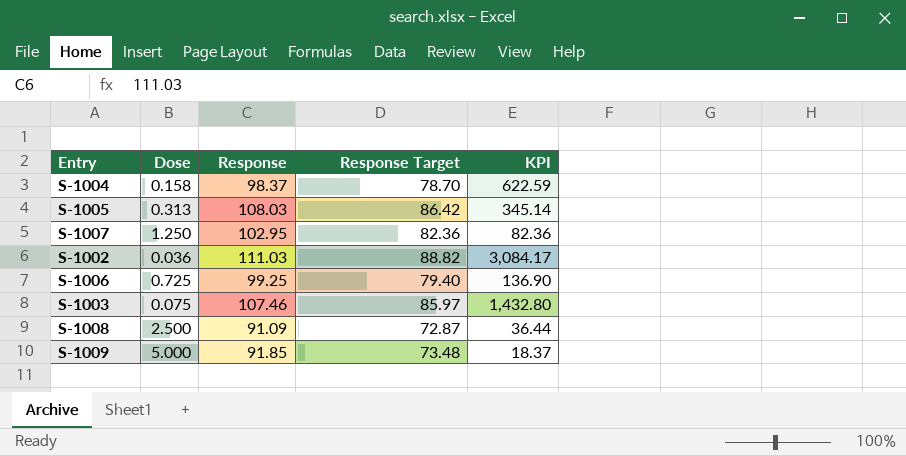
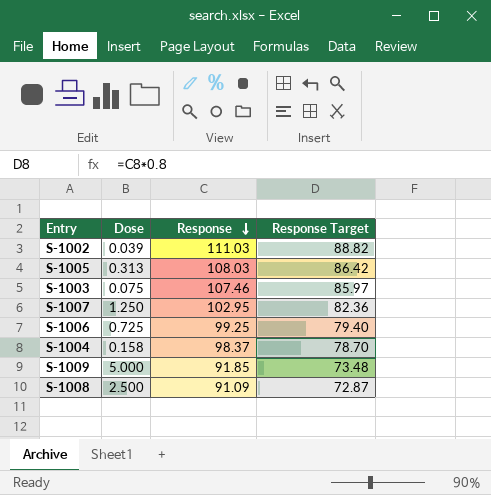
row order: none -> Response descending
column KPI | formula: [Response] / [Dose] -> none
S-1002 | Dose: 0.036 -> 0.039

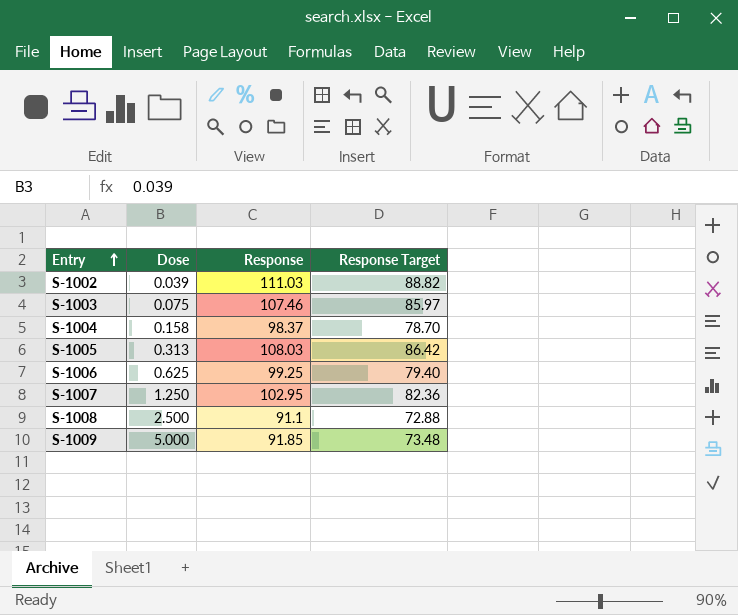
row order: Response descending -> Entry ascending
S-1006 | Dose: 0.725 -> 0.625
S-1008 | Response: 91.09 -> 91.1
S-1008 | Response Target: 72.87 -> 72.88

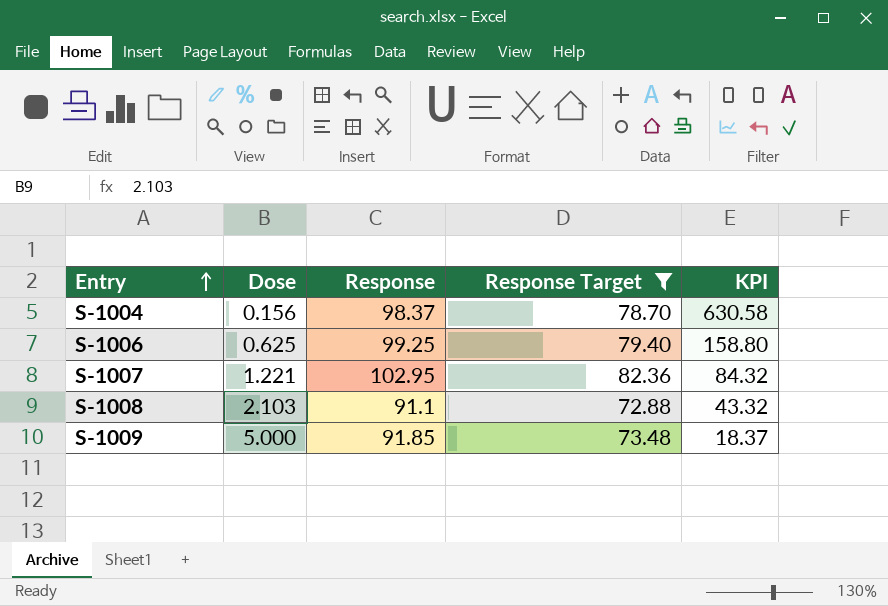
filter: none -> Response Target <= 82.36
column KPI | formula: none -> [Response] / [Dose]
S-1004 | Dose: 0.158 -> 0.156
S-1007 | Dose: 1.250 -> 1.221
S-1008 | Dose: 2.500 -> 2.103

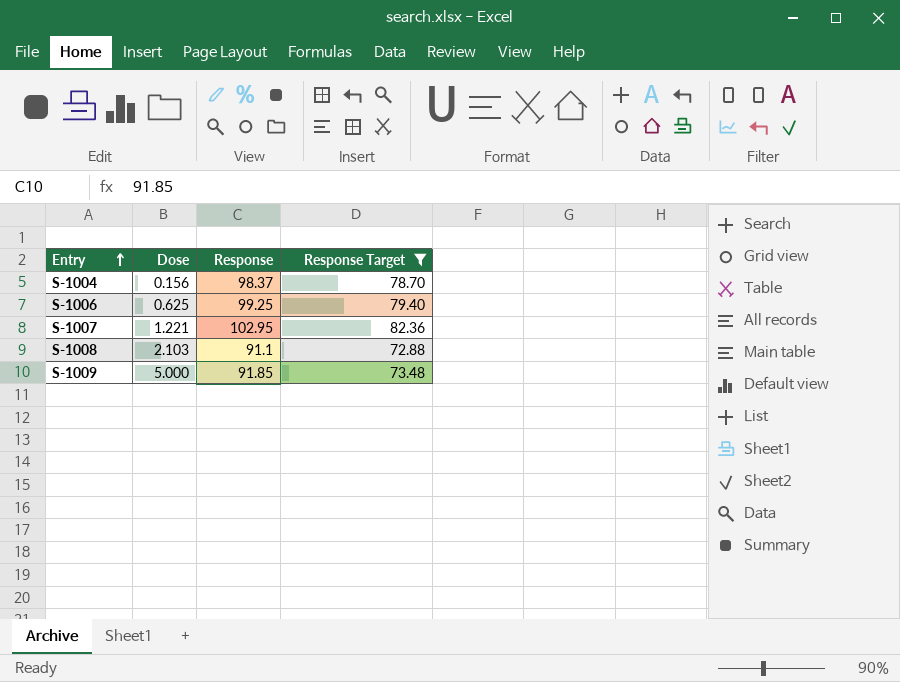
column KPI | formula: [Response] / [Dose] -> none

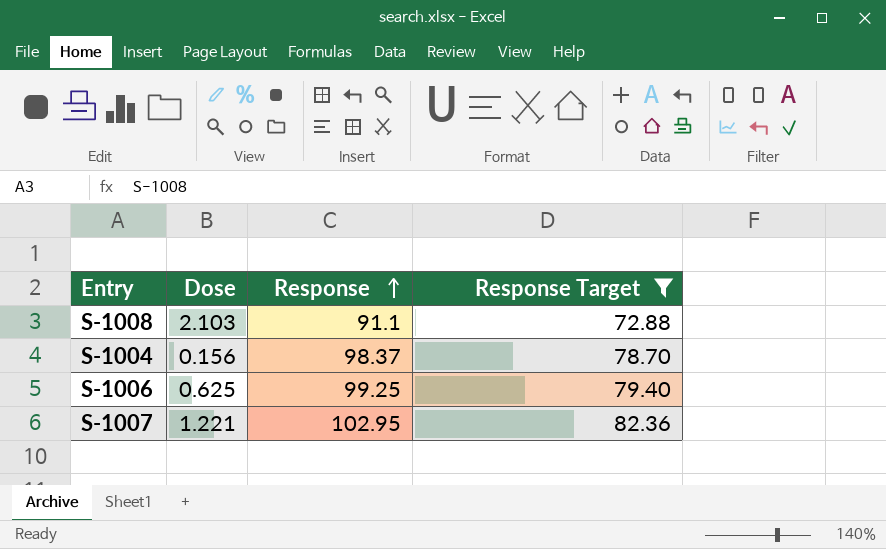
row order: Entry ascending -> Response ascending
row S-1009: 5.000 | 91.85 | 73.48 -> none

